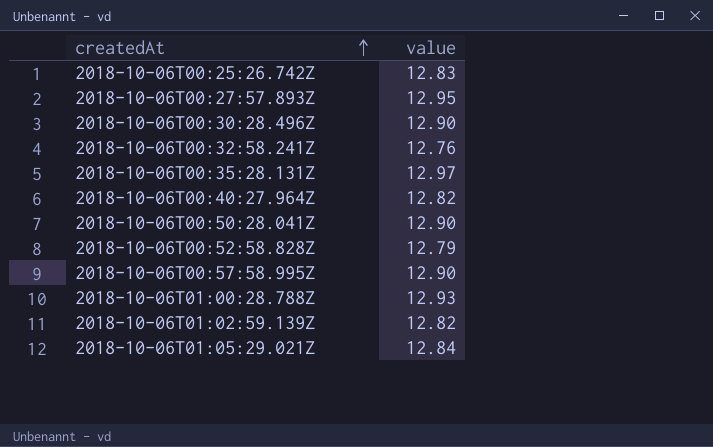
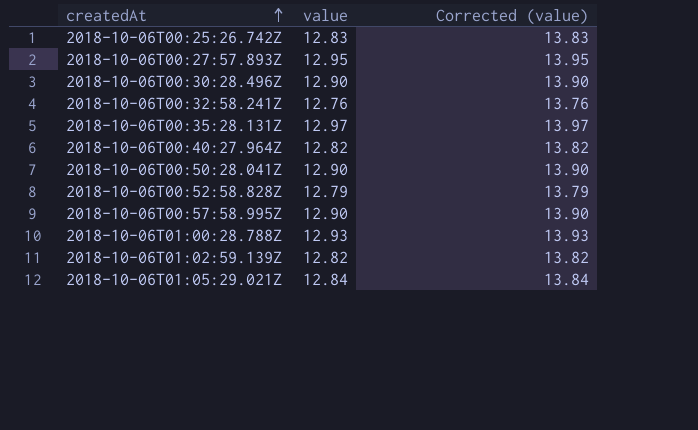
column Corrected (value) | formula: none -> [value] + 1

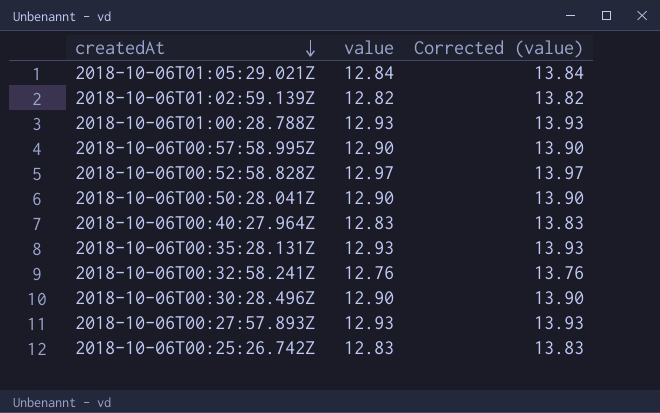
row order: createdAt ascending -> createdAt descending
2018-10-06T00:52:58.828Z | value: 12.79 -> 12.97
2018-10-06T00:52:58.828Z | Corrected (value): 13.79 -> 13.97
2018-10-06T00:40:27.964Z | value: 12.82 -> 12.83
2018-10-06T00:40:27.964Z | Corrected (value): 13.82 -> 13.83
2018-10-06T00:35:28.131Z | value: 12.97 -> 12.93
2018-10-06T00:35:28.131Z | Corrected (value): 13.97 -> 13.93
2018-10-06T00:27:57.893Z | value: 12.95 -> 12.93
2018-10-06T00:27:57.893Z | Corrected (value): 13.95 -> 13.93

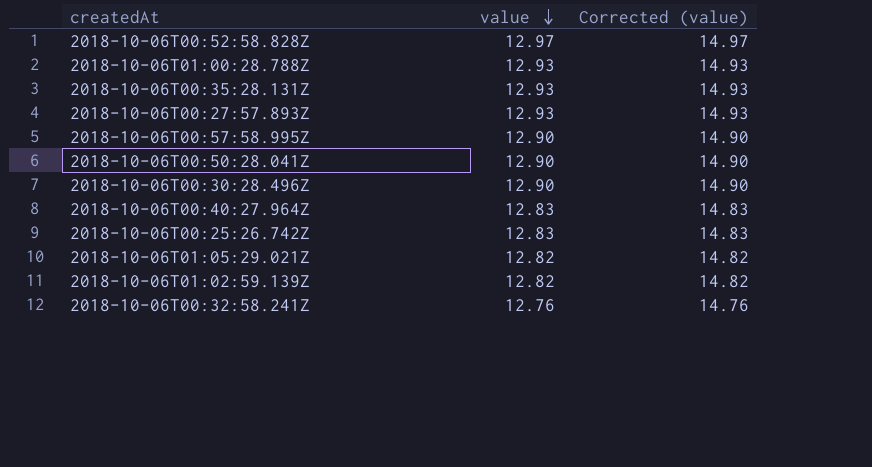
row order: createdAt descending -> value descending
column Corrected (value) | formula: [value] + 1 -> [value] + 2
2018-10-06T01:05:29.021Z | value: 12.84 -> 12.82

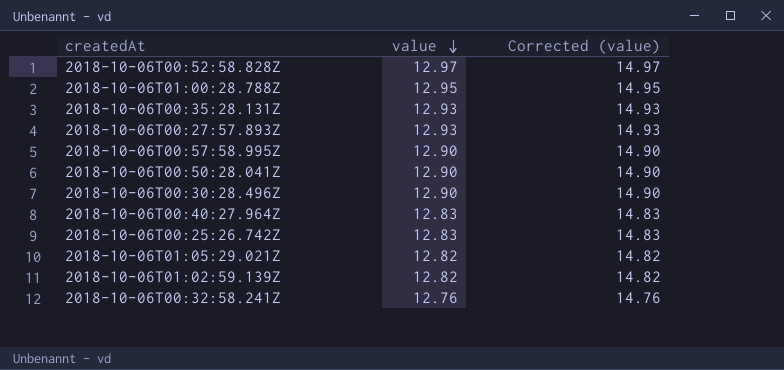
2018-10-06T01:00:28.788Z | value: 12.93 -> 12.95
2018-10-06T01:00:28.788Z | Corrected (value): 14.93 -> 14.95

